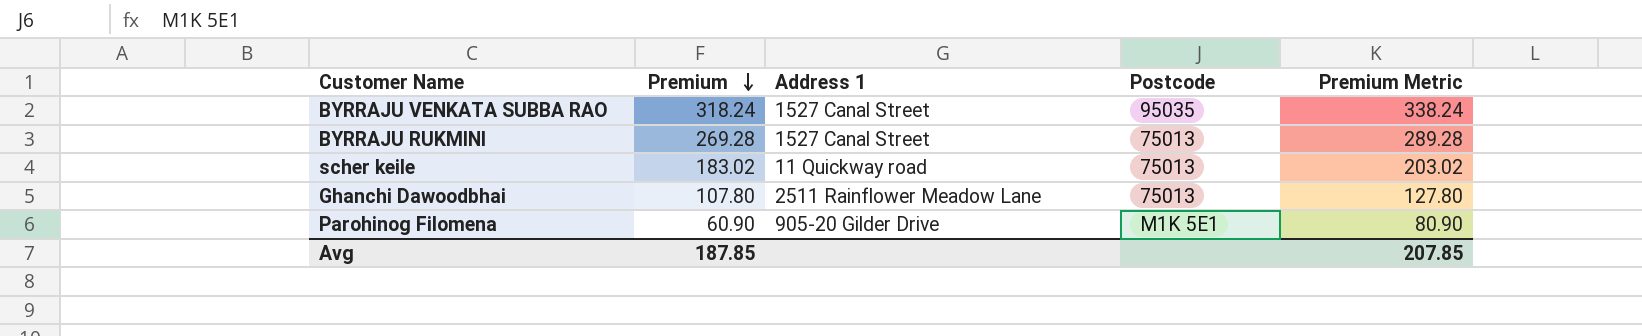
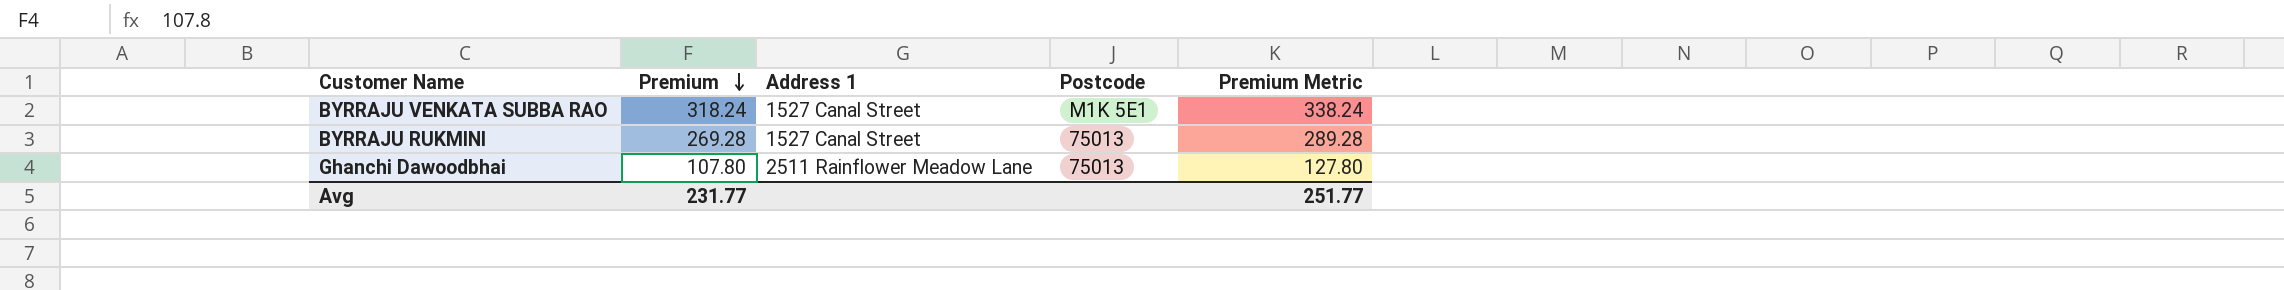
row scher keile: 183.02 | 11 Quickway road | 75013 | 203.02 -> none
row Parohinog Filomena: 60.90 | 905-20 Gilder Drive | M1K 5E1 | 80.90 -> none
BYRRAJU VENKATA SUBBA RAO | Postcode: 95035 -> M1K 5E1
Avg | Premium: 187.85 -> 231.77
Avg | Premium Metric: 207.85 -> 251.77

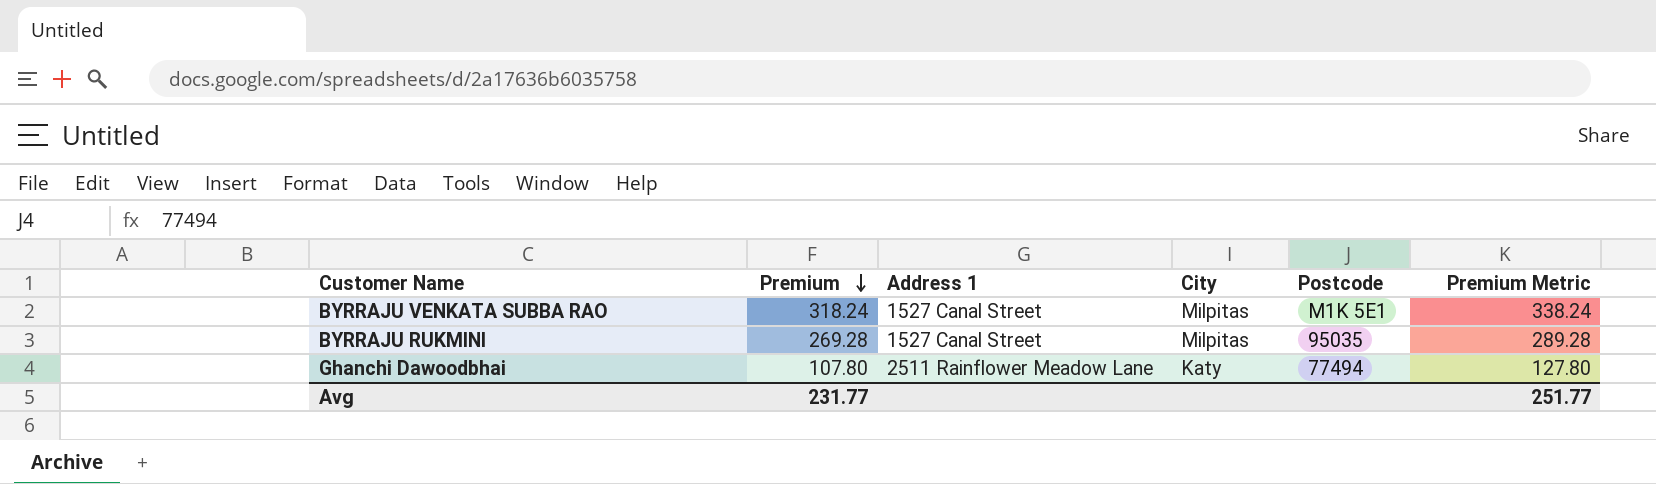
column City | position: none -> 4
BYRRAJU RUKMINI | Postcode: 75013 -> 95035
Ghanchi Dawoodbhai | Postcode: 75013 -> 77494

